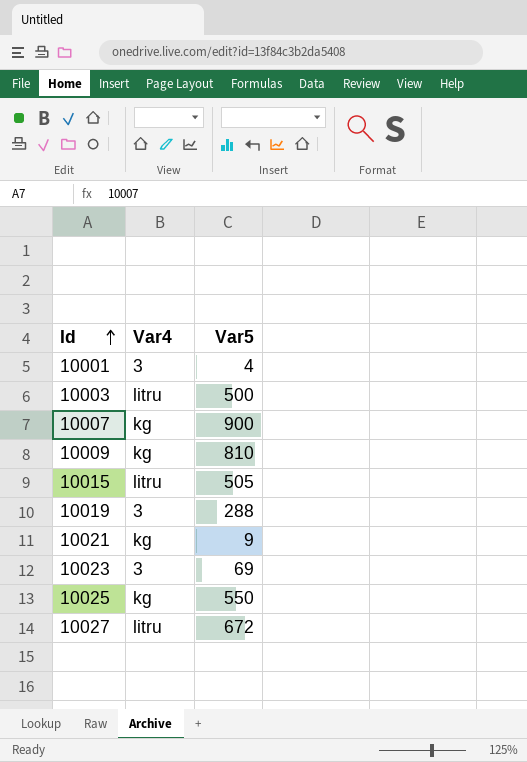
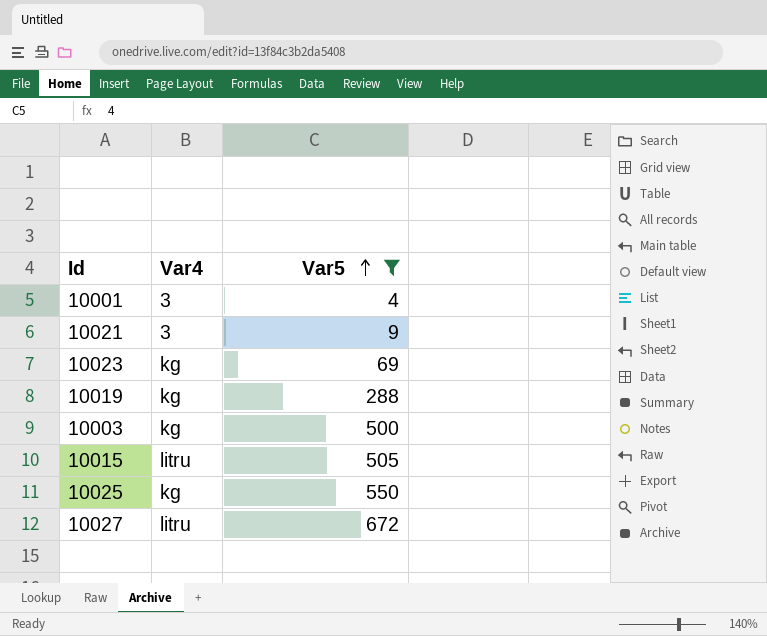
filter: none -> Var5 <= 672
row order: Id ascending -> Var5 ascending
10021 | Var4: kg -> 3
10023 | Var4: 3 -> kg
10019 | Var4: 3 -> kg
10003 | Var4: litru -> kg

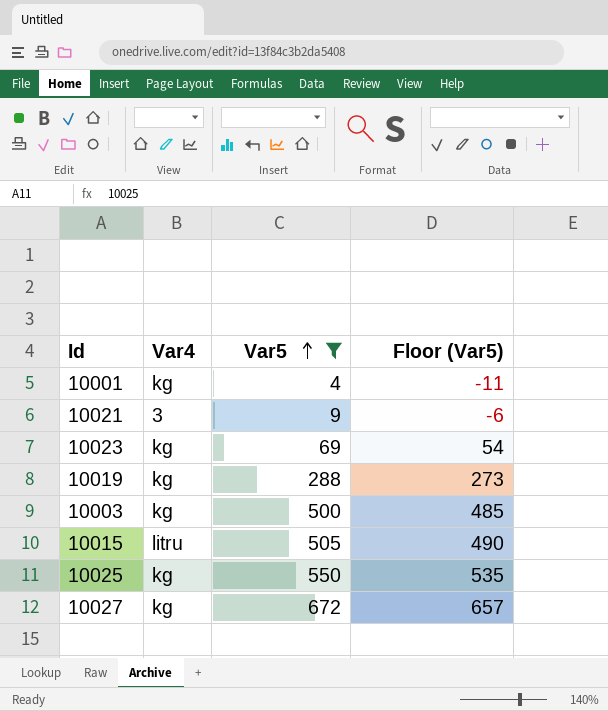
column Floor (Var5) | formula: none -> [Var5] - 15
10001 | Var4: 3 -> kg
10027 | Var4: litru -> kg

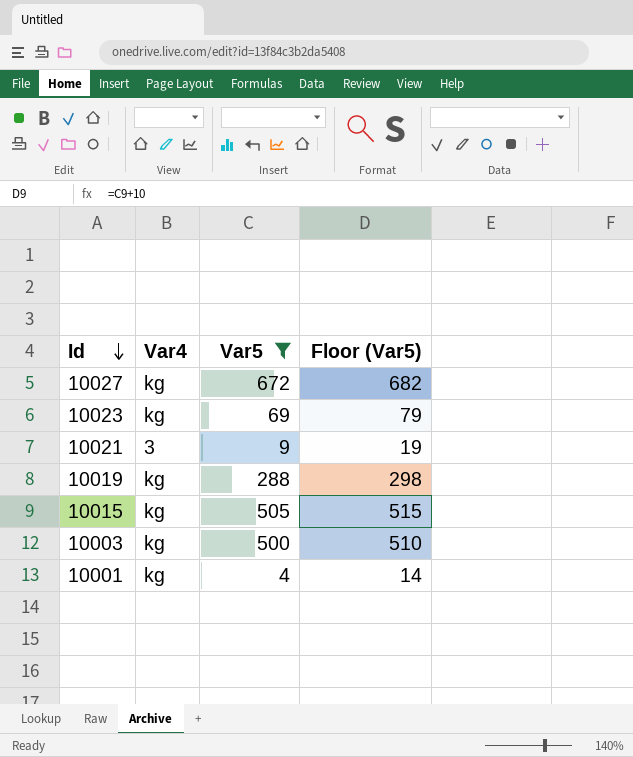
row order: Var5 ascending -> Id descending
column Floor (Var5) | formula: [Var5] - 15 -> [Var5] + 10
row 10025: kg | 550 | 535 -> none
10015 | Var4: litru -> kg

